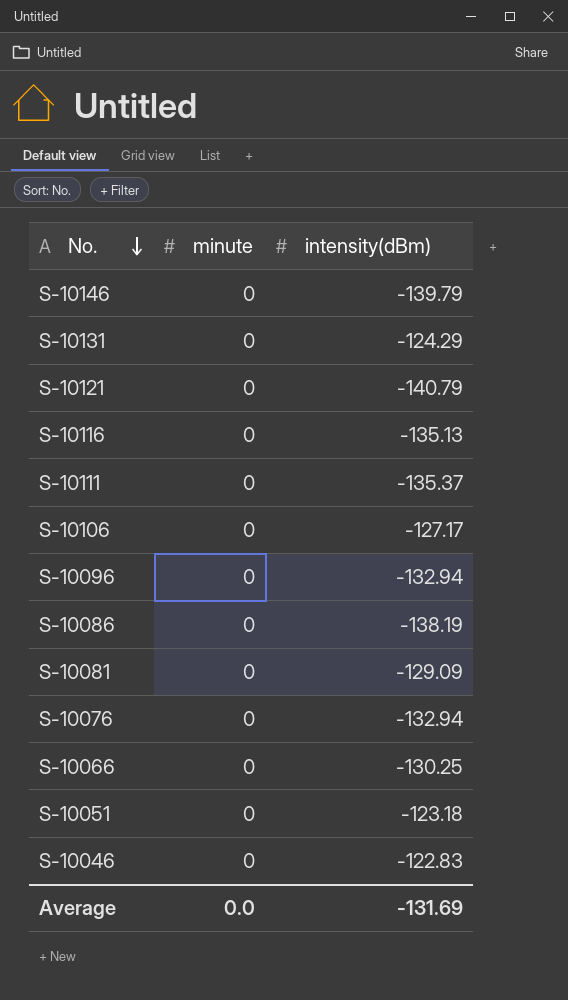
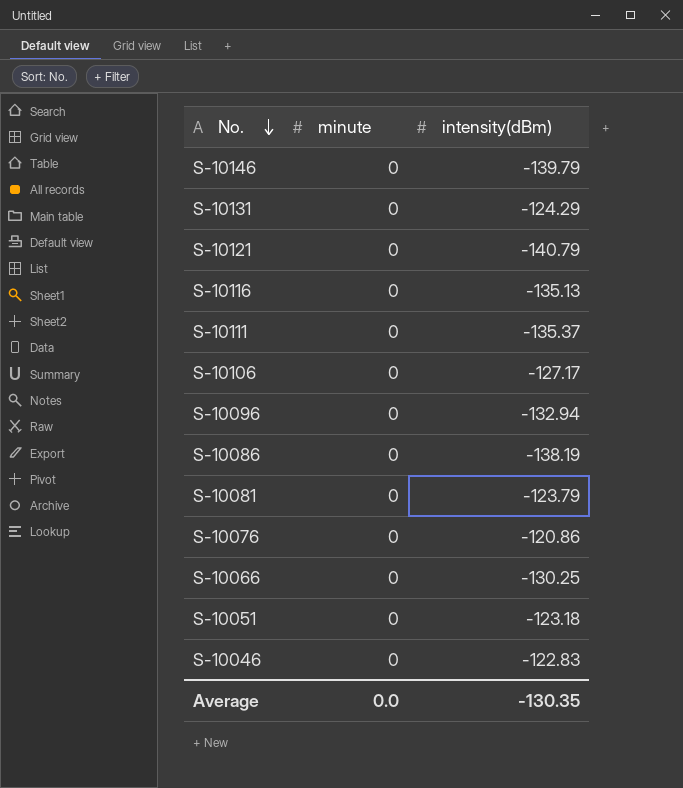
S-10081 | intensity(dBm): -129.09 -> -123.79
S-10076 | intensity(dBm): -132.94 -> -120.86
Average | intensity(dBm): -131.69 -> -130.35

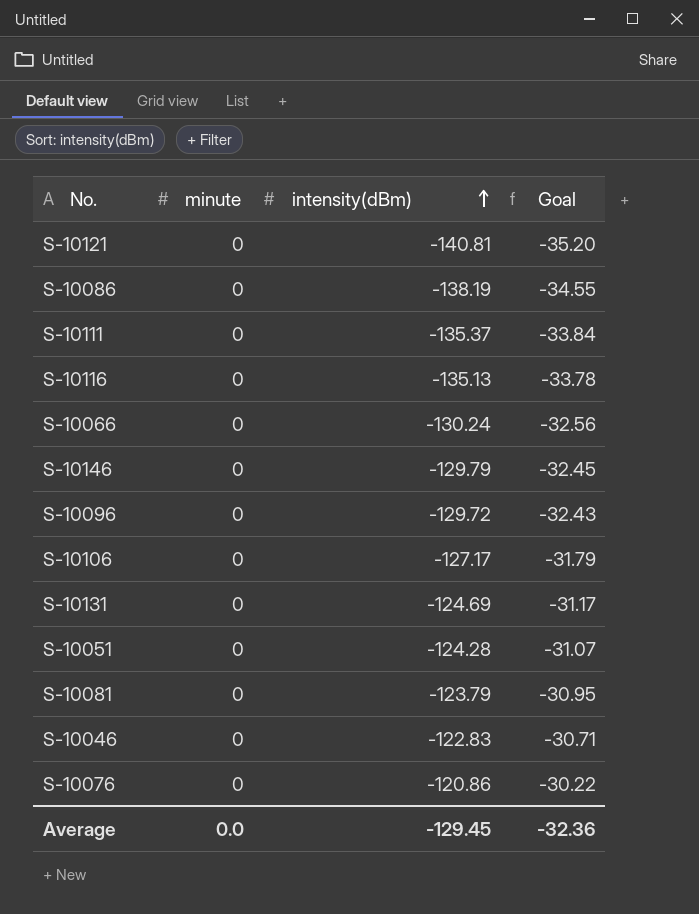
row order: No. descending -> intensity(dBm) ascending
column Goal | formula: none -> [intensity(dBm)] * 0.25
S-10121 | intensity(dBm): -140.79 -> -140.81
S-10066 | intensity(dBm): -130.25 -> -130.24
S-10146 | intensity(dBm): -139.79 -> -129.79
S-10096 | intensity(dBm): -132.94 -> -129.72
S-10131 | intensity(dBm): -124.29 -> -124.69
S-10051 | intensity(dBm): -123.18 -> -124.28
Average | intensity(dBm): -130.35 -> -129.45

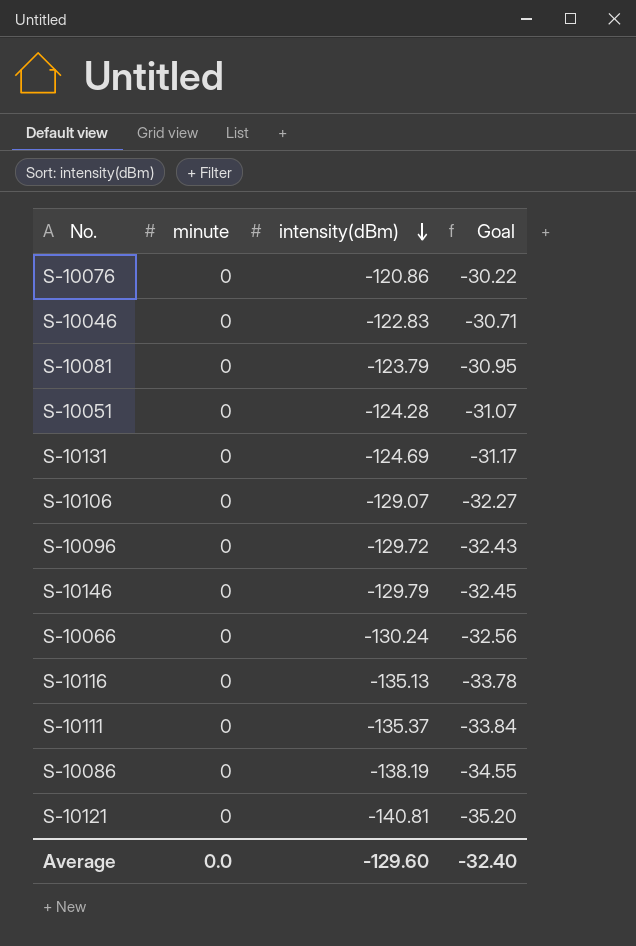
row order: intensity(dBm) ascending -> intensity(dBm) descending
S-10106 | intensity(dBm): -127.17 -> -129.07
S-10106 | Goal: -31.79 -> -32.27
Average | intensity(dBm): -129.45 -> -129.60
Average | Goal: -32.36 -> -32.40

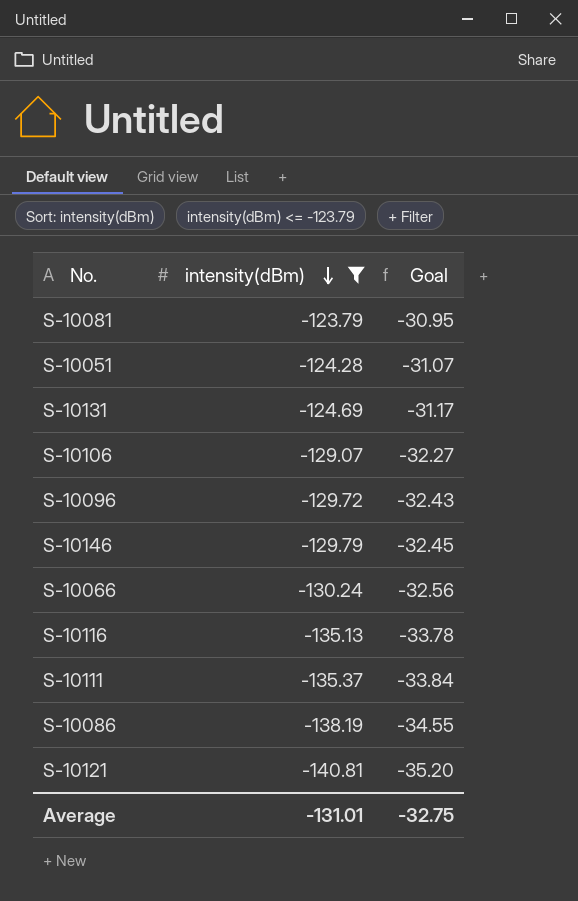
filter: none -> intensity(dBm) <= -123.79
column minute | position: 2 -> none
Average | intensity(dBm): -129.60 -> -131.01
Average | Goal: -32.40 -> -32.75

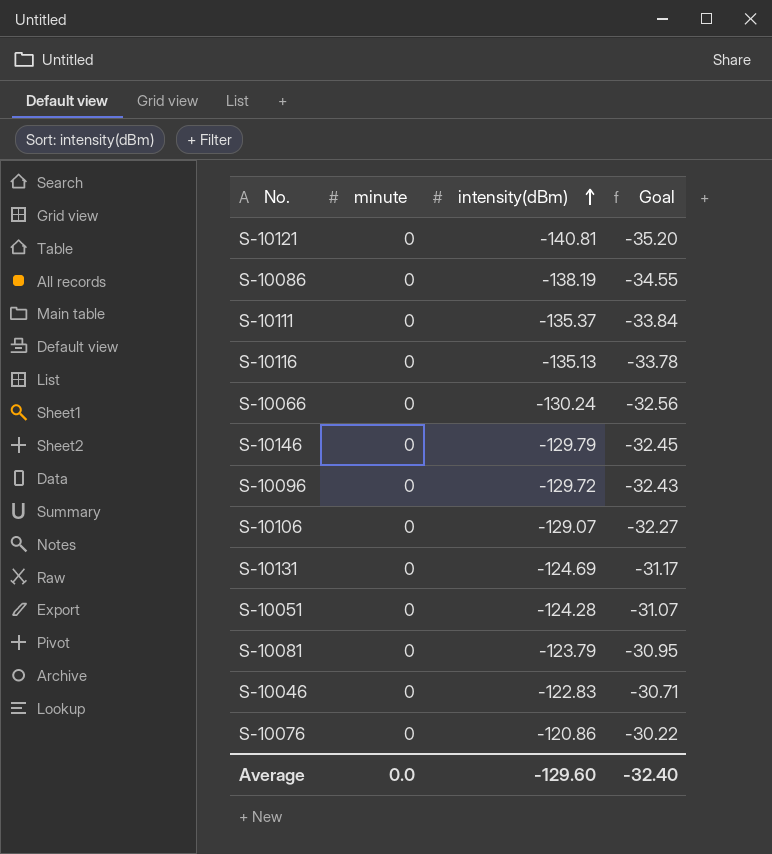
filter: intensity(dBm) <= -123.79 -> none
row order: intensity(dBm) descending -> intensity(dBm) ascending
column minute | position: none -> 2
Average | intensity(dBm): -131.01 -> -129.60
Average | Goal: -32.75 -> -32.40

